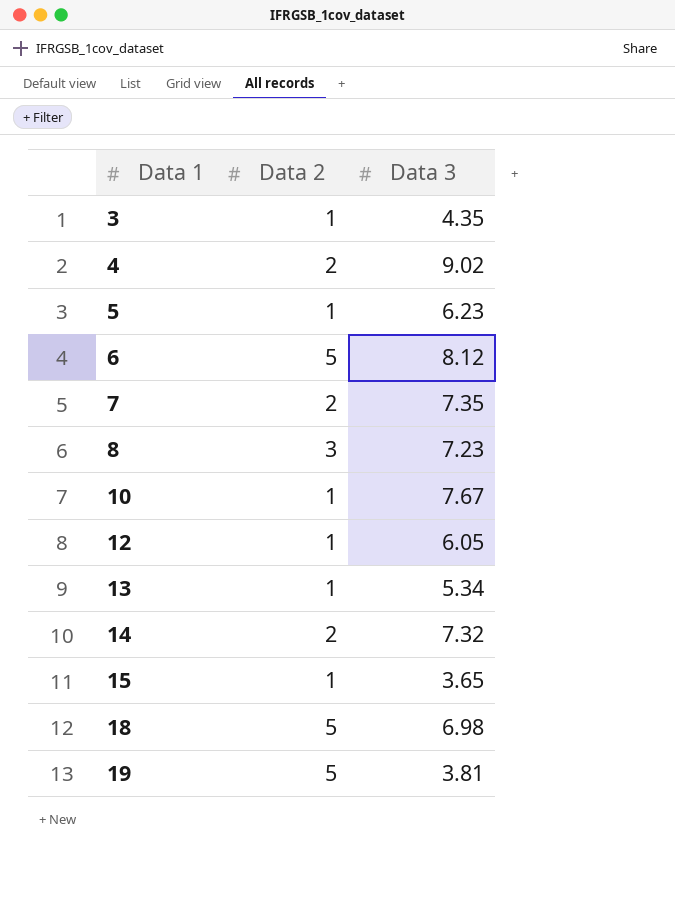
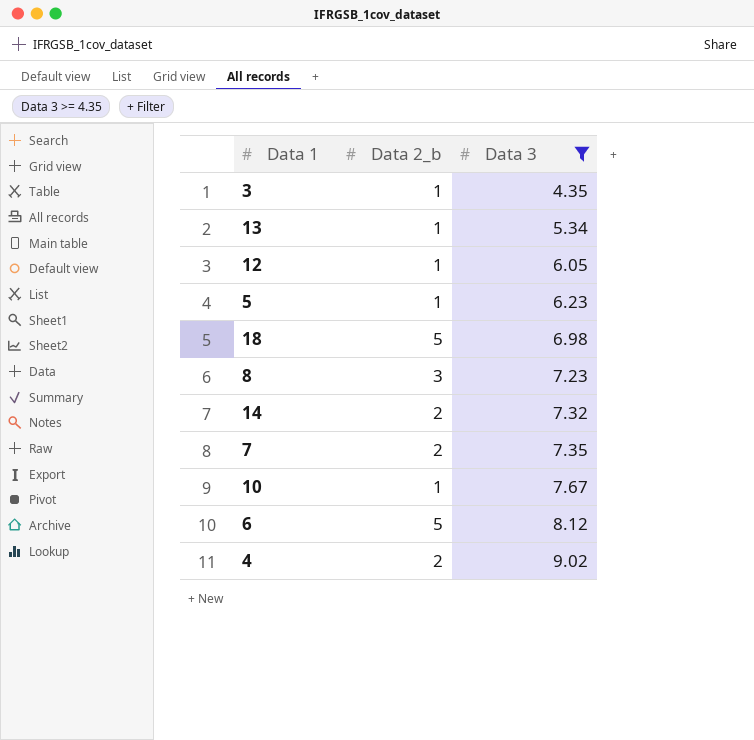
filter: none -> Data 3 >= 4.35
row order: Data 1 ascending -> Data 3 ascending
column name: Data 2 -> Data 2_b

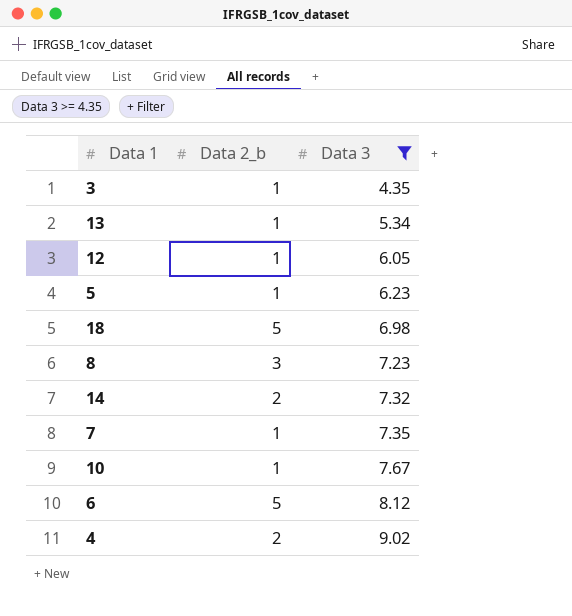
7 | Data 2_b: 2 -> 1

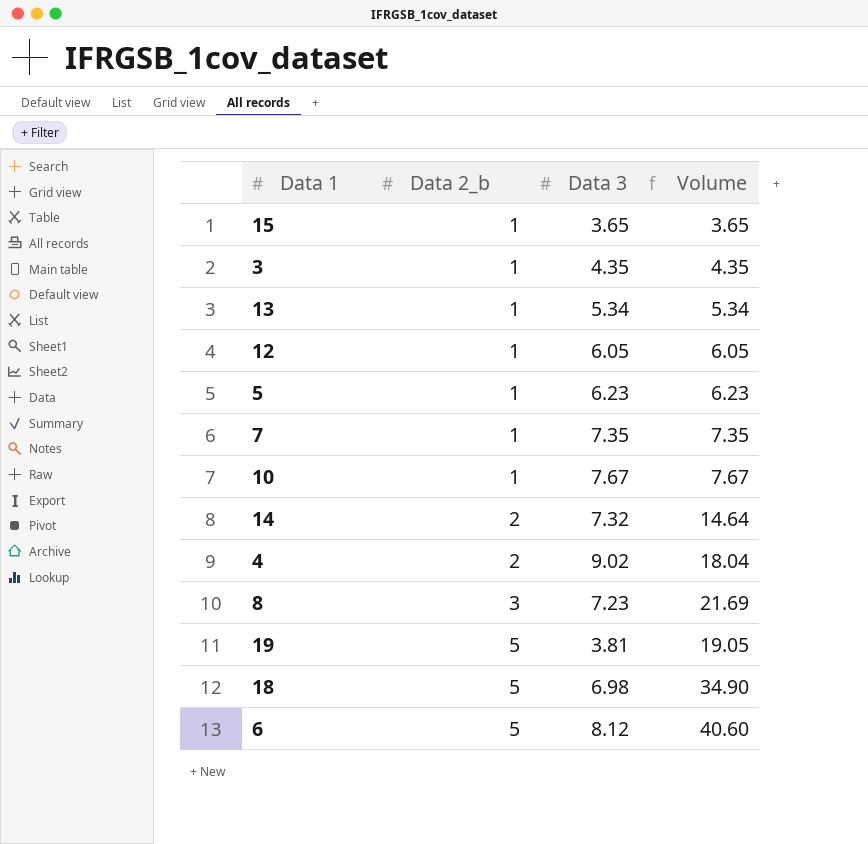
filter: Data 3 >= 4.35 -> none
row order: Data 3 ascending -> Data 2_b ascending
column Volume | formula: none -> [Data 2_b] * [Data 3]

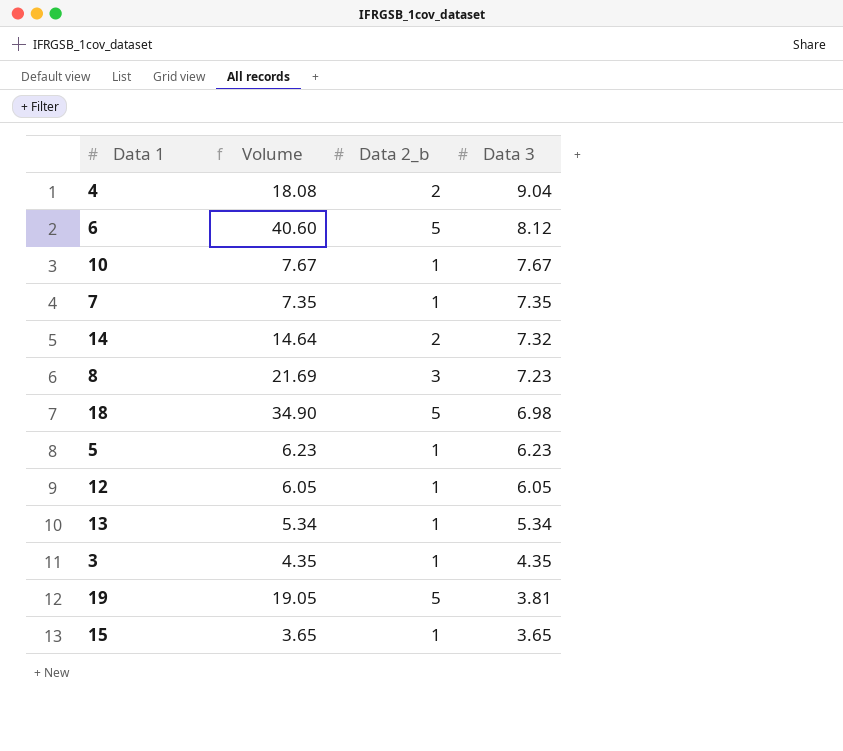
row order: Data 2_b ascending -> Data 3 descending
column Volume | position: 4 -> 2
4 | Volume: 18.04 -> 18.08
4 | Data 3: 9.02 -> 9.04

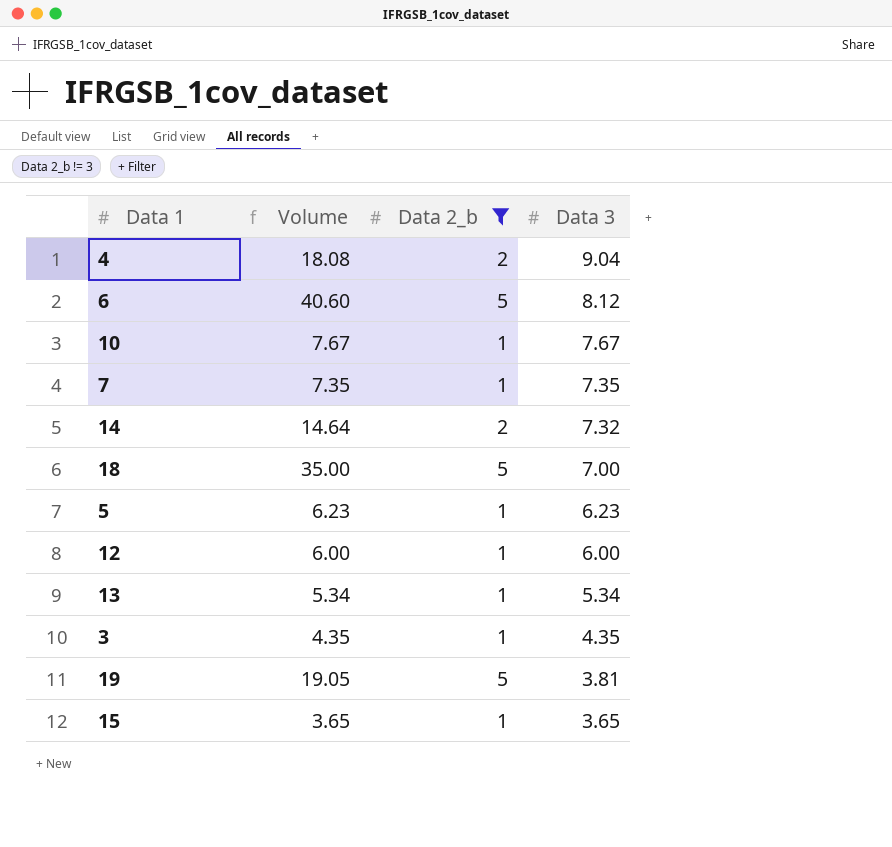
filter: none -> Data 2_b != 3
18 | Volume: 34.90 -> 35.00
18 | Data 3: 6.98 -> 7.00
12 | Volume: 6.05 -> 6.00
12 | Data 3: 6.05 -> 6.00

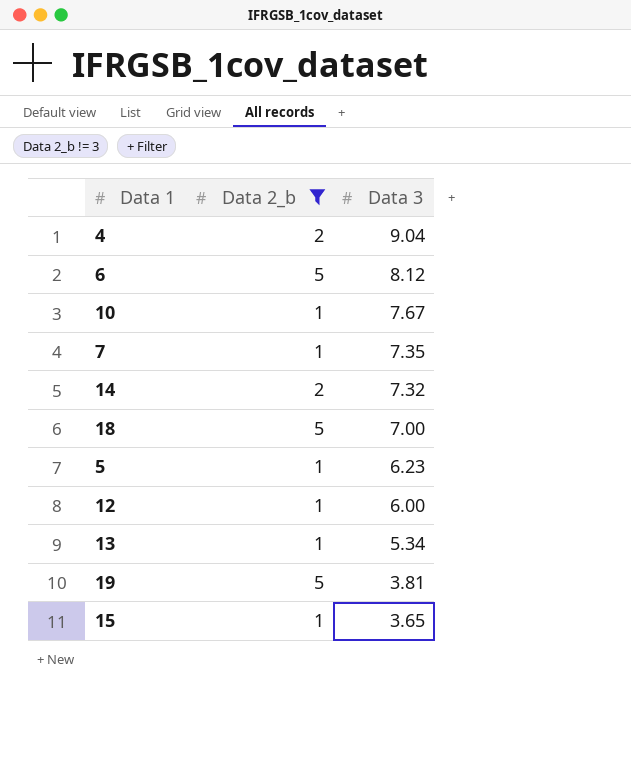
column Volume | formula: [Data 2_b] * [Data 3] -> none
row 3: 4.35 | 1 | 4.35 -> none

